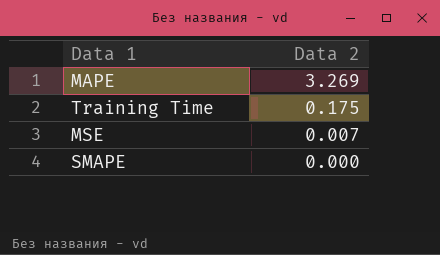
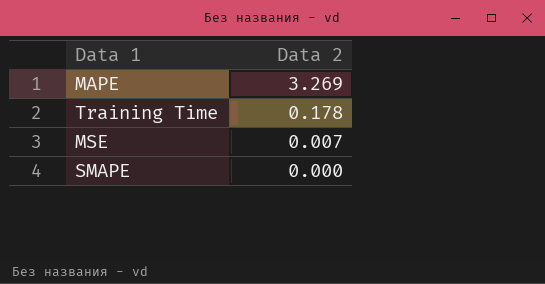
Training Time | Data 2: 0.175 -> 0.178

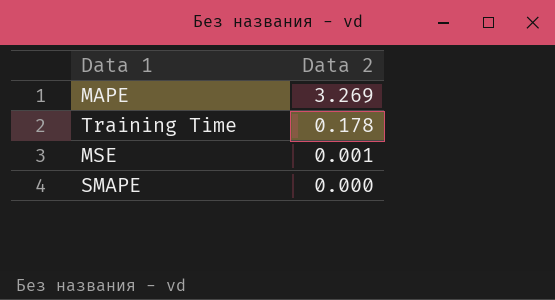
MSE | Data 2: 0.007 -> 0.001

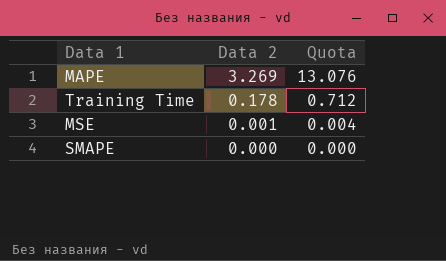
column Quota | formula: none -> [Data 2] * 4

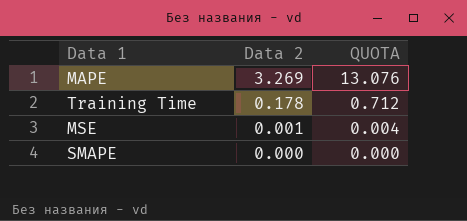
column name: Quota -> QUOTA

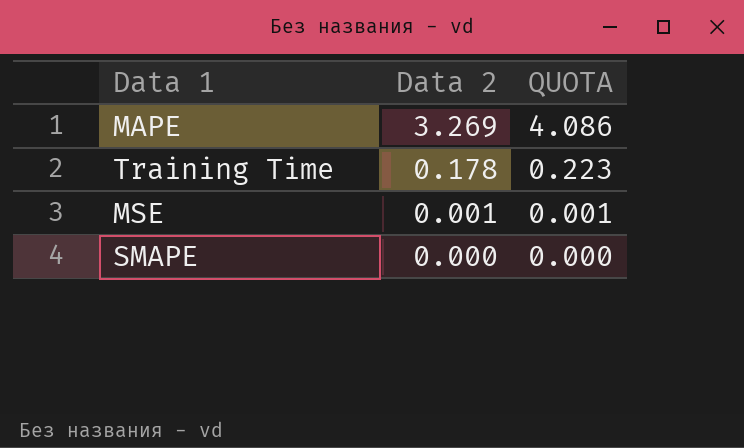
column QUOTA | formula: [Data 2] * 4 -> [Data 2] * 1.25

